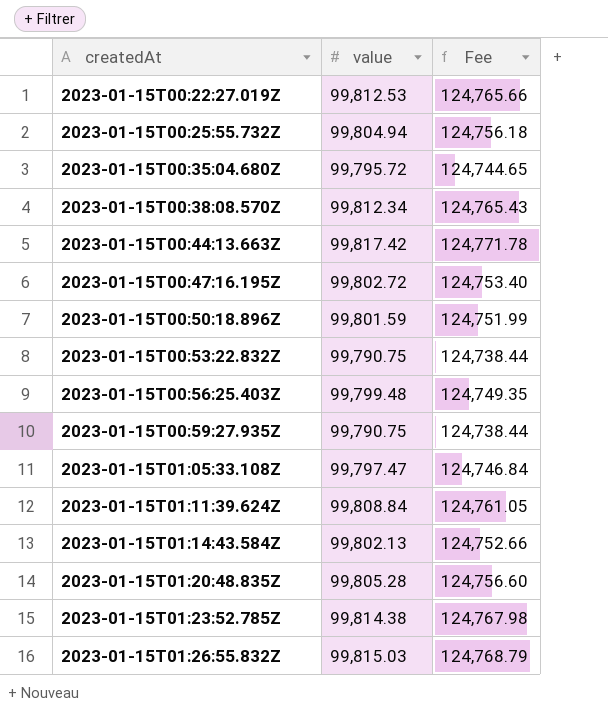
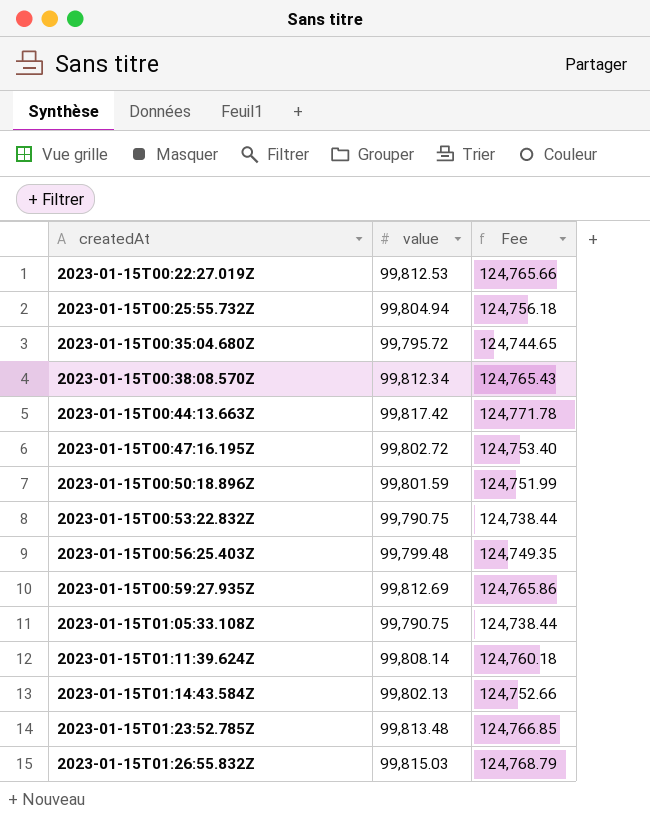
row 2023-01-15T01:20:48.835Z: 99,805.28 | 124,756.60 -> none
2023-01-15T00:59:27.935Z | value: 99,790.75 -> 99,812.69
2023-01-15T00:59:27.935Z | Fee: 124,738.44 -> 124,765.86
2023-01-15T01:05:33.108Z | value: 99,797.47 -> 99,790.75
2023-01-15T01:05:33.108Z | Fee: 124,746.84 -> 124,738.44
2023-01-15T01:11:39.624Z | value: 99,808.84 -> 99,808.14
2023-01-15T01:11:39.624Z | Fee: 124,761.05 -> 124,760.18
2023-01-15T01:23:52.785Z | value: 99,814.38 -> 99,813.48
2023-01-15T01:23:52.785Z | Fee: 124,767.98 -> 124,766.85

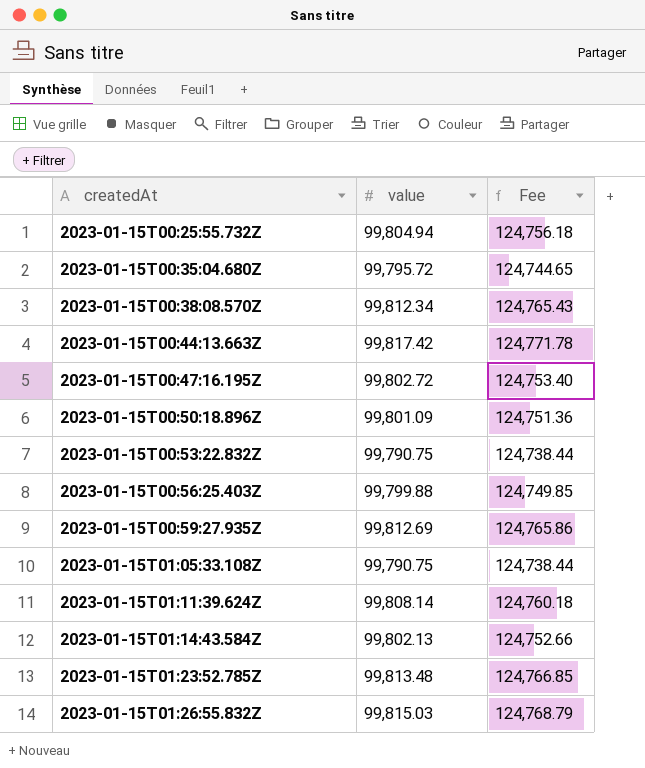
row 2023-01-15T00:22:27.019Z: 99,812.53 | 124,765.66 -> none
2023-01-15T00:50:18.896Z | value: 99,801.59 -> 99,801.09
2023-01-15T00:50:18.896Z | Fee: 124,751.99 -> 124,751.36
2023-01-15T00:56:25.403Z | value: 99,799.48 -> 99,799.88
2023-01-15T00:56:25.403Z | Fee: 124,749.35 -> 124,749.85

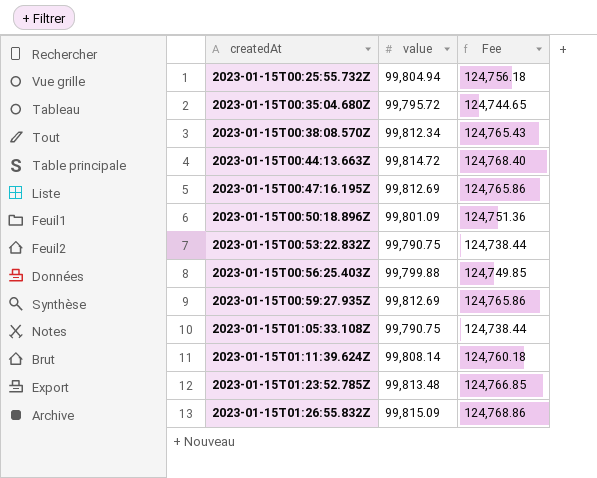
row 2023-01-15T01:14:43.584Z: 99,802.13 | 124,752.66 -> none
2023-01-15T00:44:13.663Z | value: 99,817.42 -> 99,814.72
2023-01-15T00:44:13.663Z | Fee: 124,771.78 -> 124,768.40
2023-01-15T00:47:16.195Z | value: 99,802.72 -> 99,812.69
2023-01-15T00:47:16.195Z | Fee: 124,753.40 -> 124,765.86
2023-01-15T01:26:55.832Z | value: 99,815.03 -> 99,815.09
2023-01-15T01:26:55.832Z | Fee: 124,768.79 -> 124,768.86

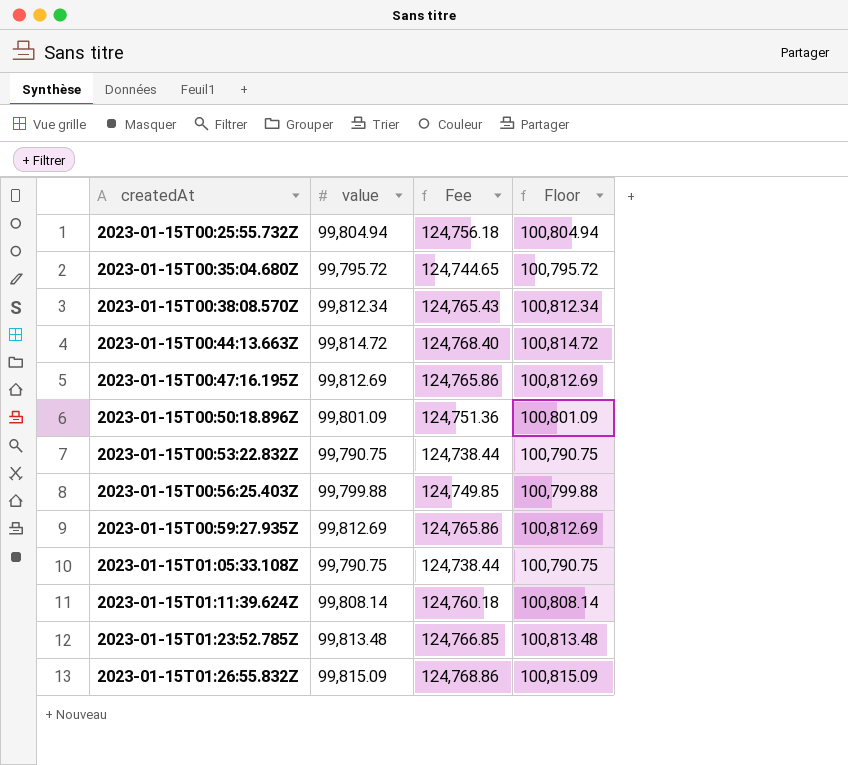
column Floor | formula: none -> [value] + 1000

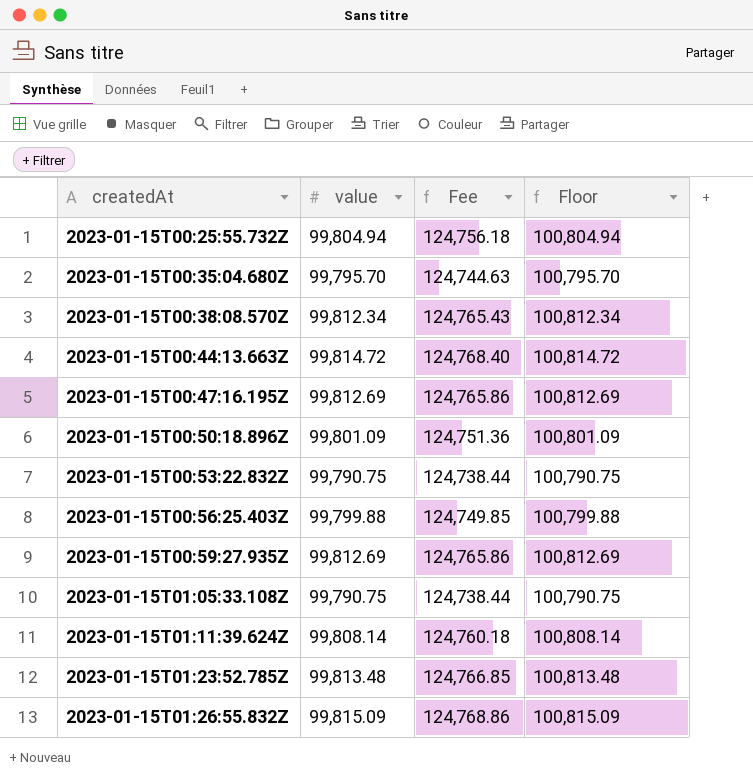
2023-01-15T00:35:04.680Z | value: 99,795.72 -> 99,795.70
2023-01-15T00:35:04.680Z | Fee: 124,744.65 -> 124,744.63
2023-01-15T00:35:04.680Z | Floor: 100,795.72 -> 100,795.70

